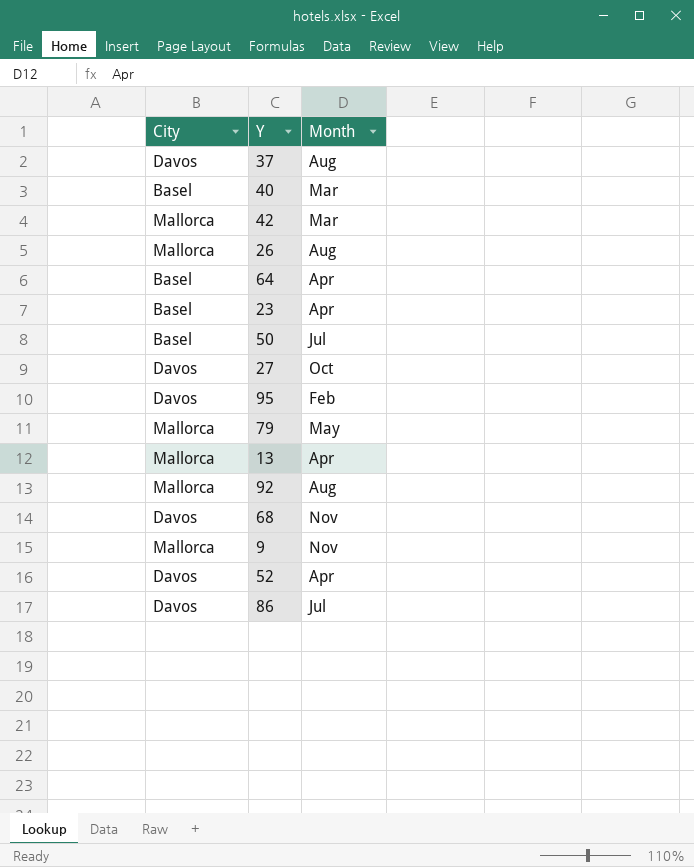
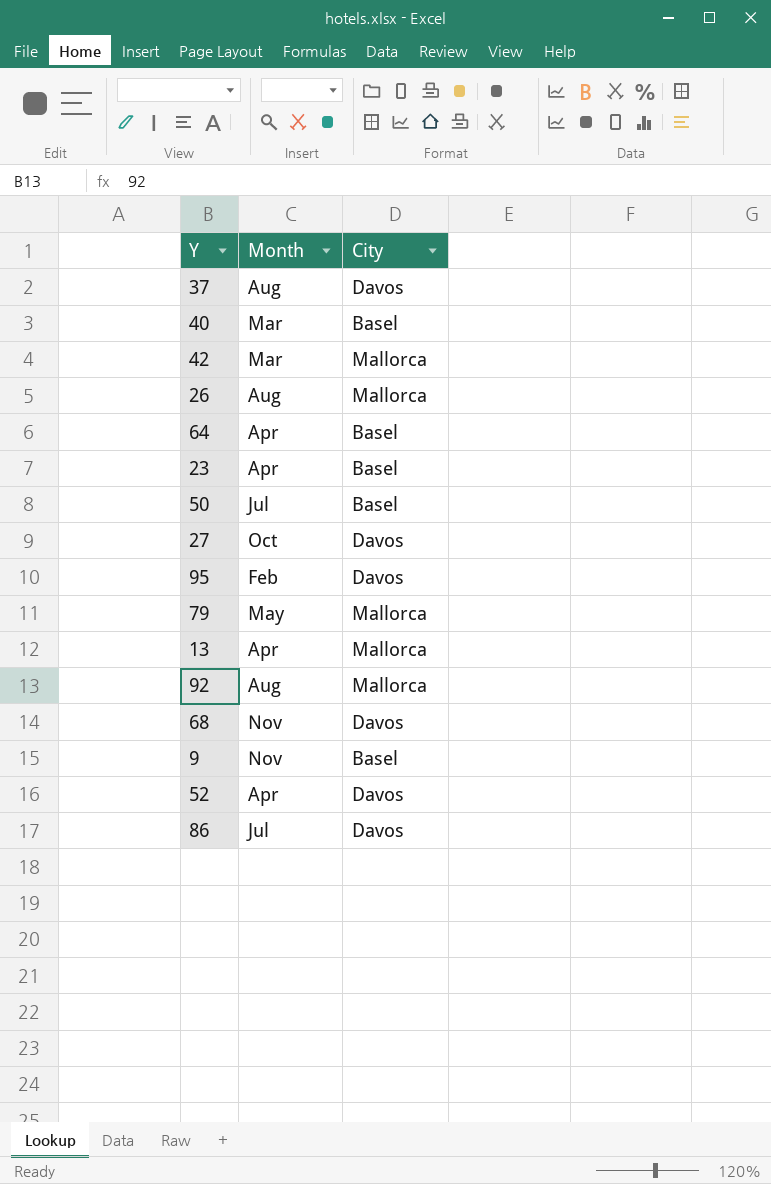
column City | position: 1 -> 3
9 | City: Mallorca -> Basel

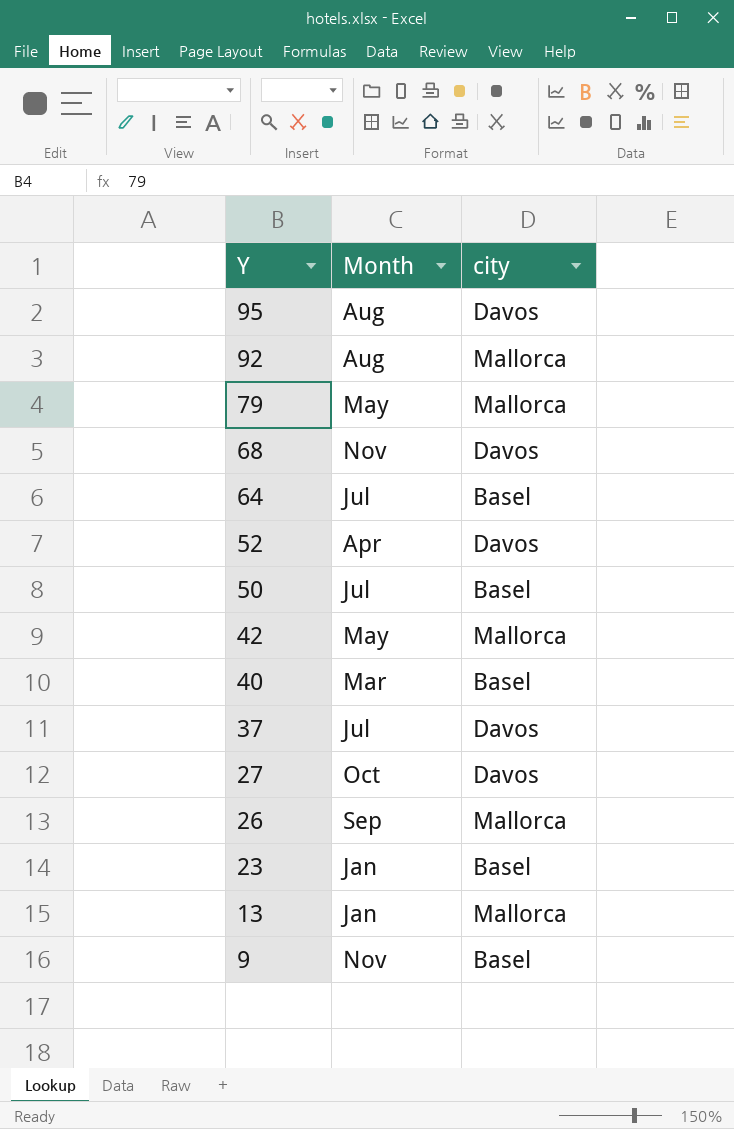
row order: none -> Y descending
column name: City -> city
row 86: Jul | Davos -> none
95 | Month: Feb -> Aug
64 | Month: Apr -> Jul
42 | Month: Mar -> May
37 | Month: Aug -> Jul
26 | Month: Aug -> Sep
23 | Month: Apr -> Jan
13 | Month: Apr -> Jan

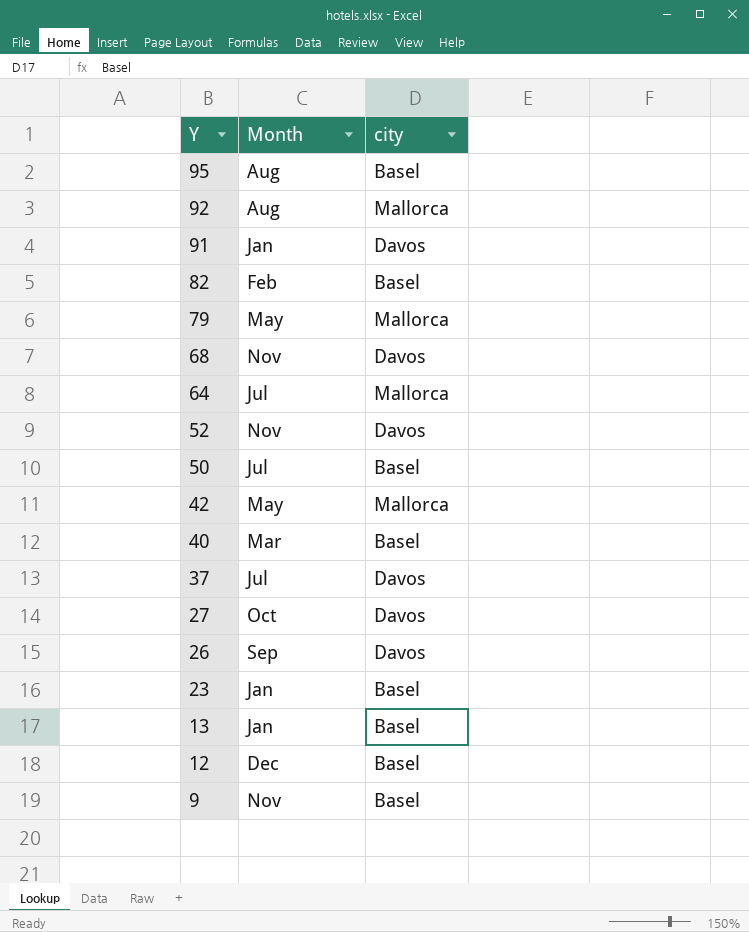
95 | city: Davos -> Basel
row 91: none -> Jan | Davos
row 82: none -> Feb | Basel
64 | city: Basel -> Mallorca
52 | Month: Apr -> Nov
26 | city: Mallorca -> Davos
13 | city: Mallorca -> Basel
row 12: none -> Dec | Basel

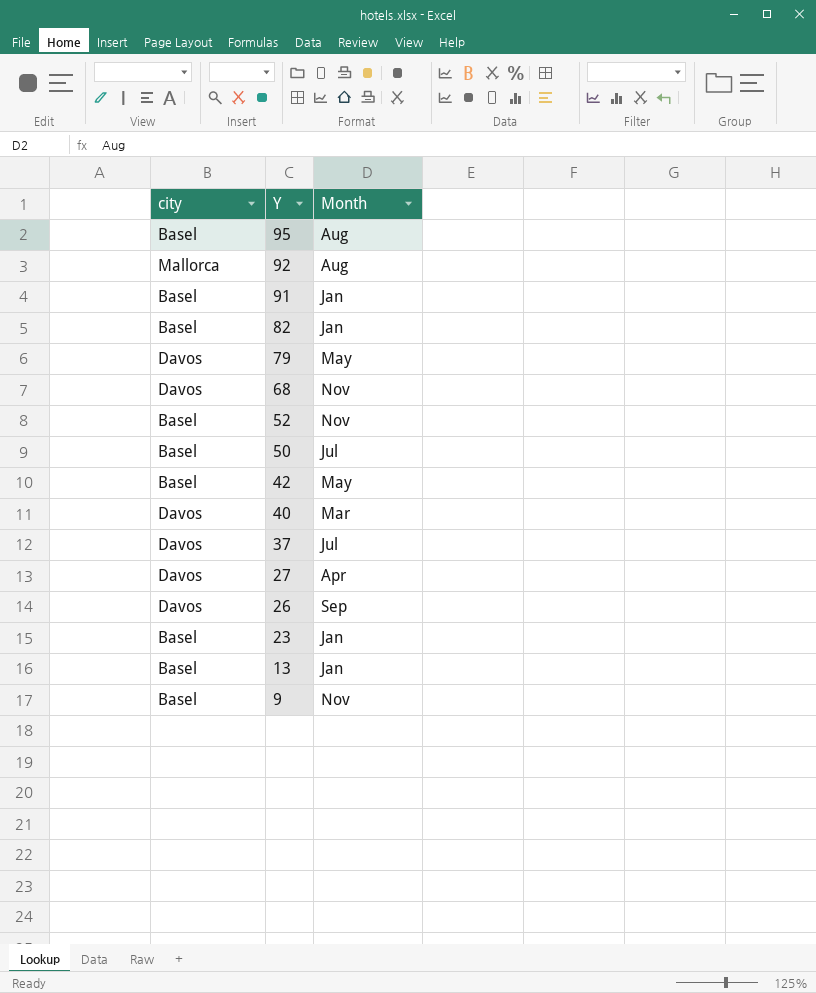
column city | position: 3 -> 1
row 64: Jul | Mallorca -> none
row 12: Dec | Basel -> none
91 | city: Davos -> Basel
82 | Month: Feb -> Jan
79 | city: Mallorca -> Davos
52 | city: Davos -> Basel
42 | city: Mallorca -> Basel
40 | city: Basel -> Davos
27 | Month: Oct -> Apr

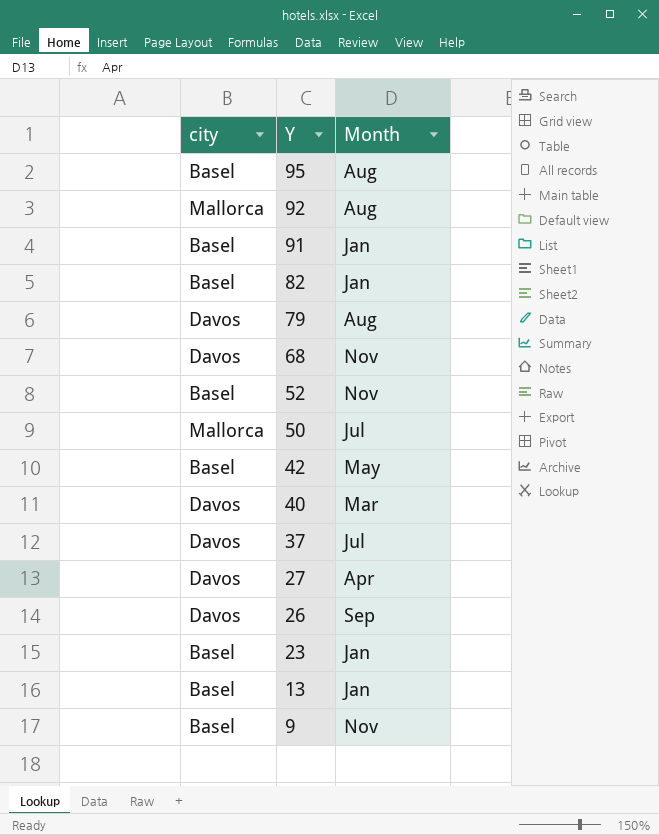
79 | Month: May -> Aug
50 | city: Basel -> Mallorca

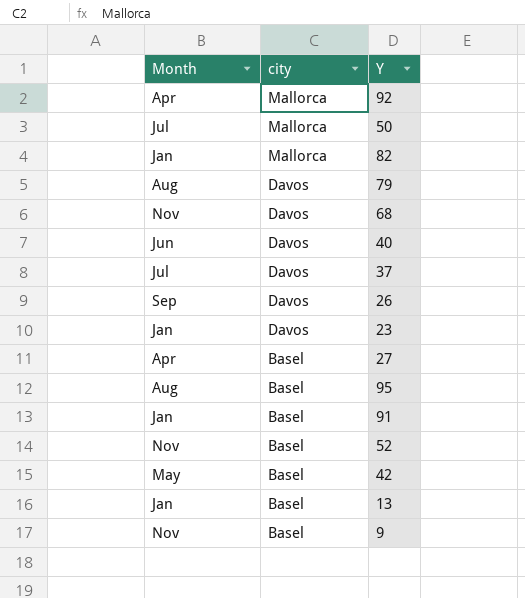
row order: Y descending -> city descending
column Month | position: 3 -> 1
92 | Month: Aug -> Apr
82 | city: Basel -> Mallorca
40 | Month: Mar -> Jun
23 | city: Basel -> Davos
27 | city: Davos -> Basel

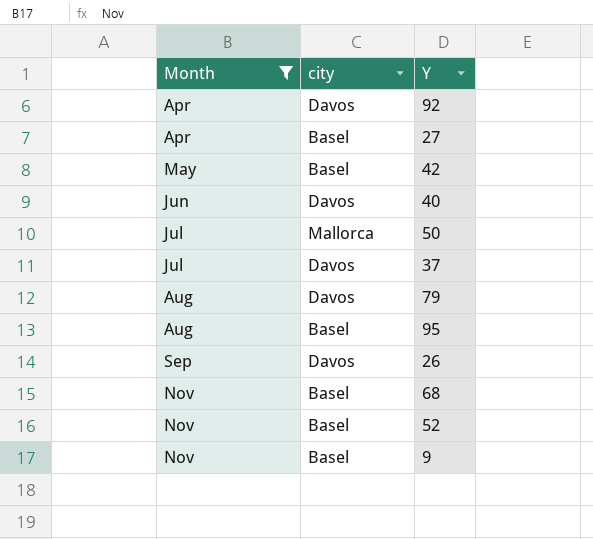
filter: none -> Month != Jan
row order: city descending -> Month ascending
92 | city: Mallorca -> Davos
68 | city: Davos -> Basel

